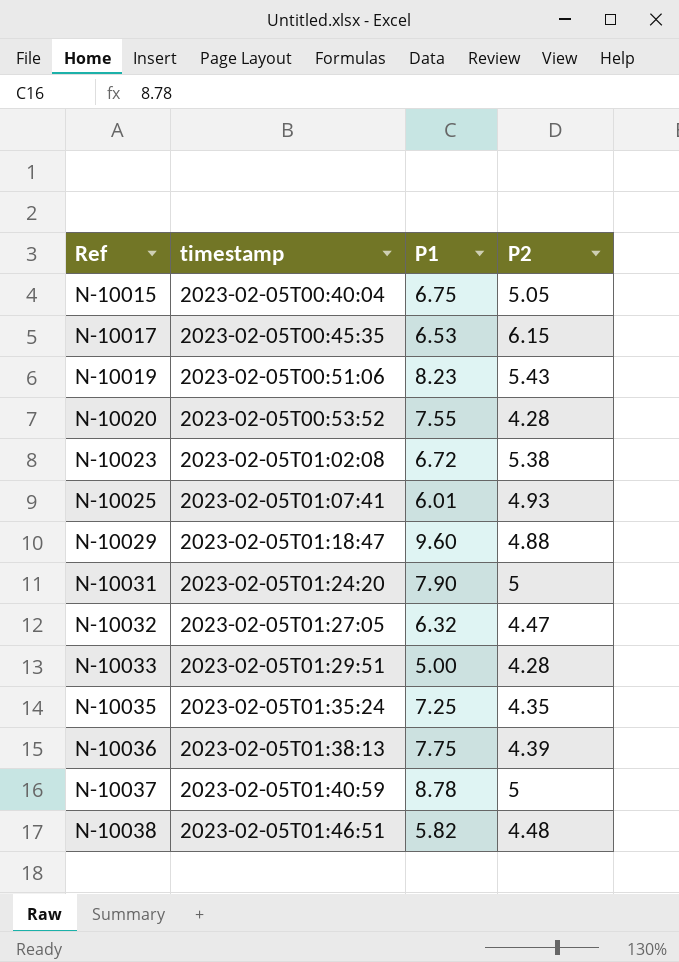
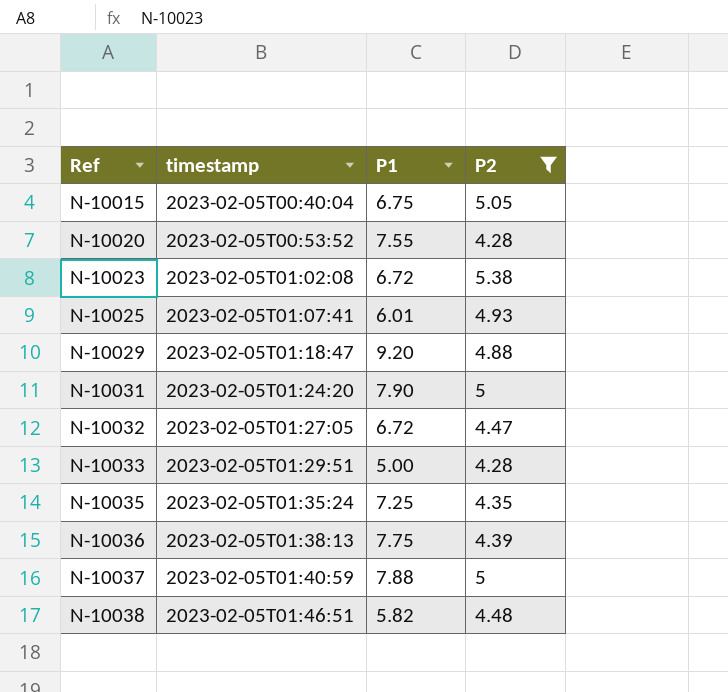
filter: none -> P2 <= 5.38
N-10029 | P1: 9.60 -> 9.20
N-10032 | P1: 6.32 -> 6.72
N-10037 | P1: 8.78 -> 7.88

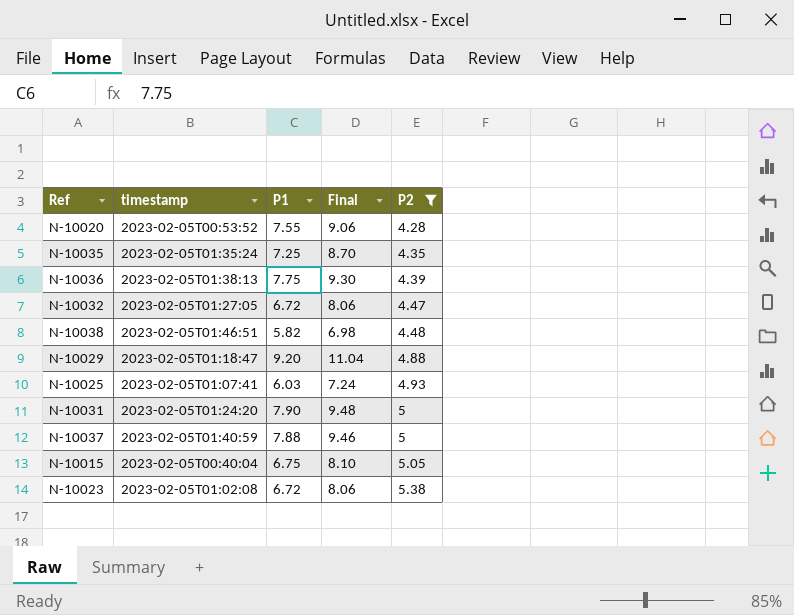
row order: Ref ascending -> P2 ascending
column Final | formula: none -> [P1] * 1.2
row N-10033: 2023-02-05T01:29:51 | 5.00 | 4.28 -> none
N-10025 | P1: 6.01 -> 6.03

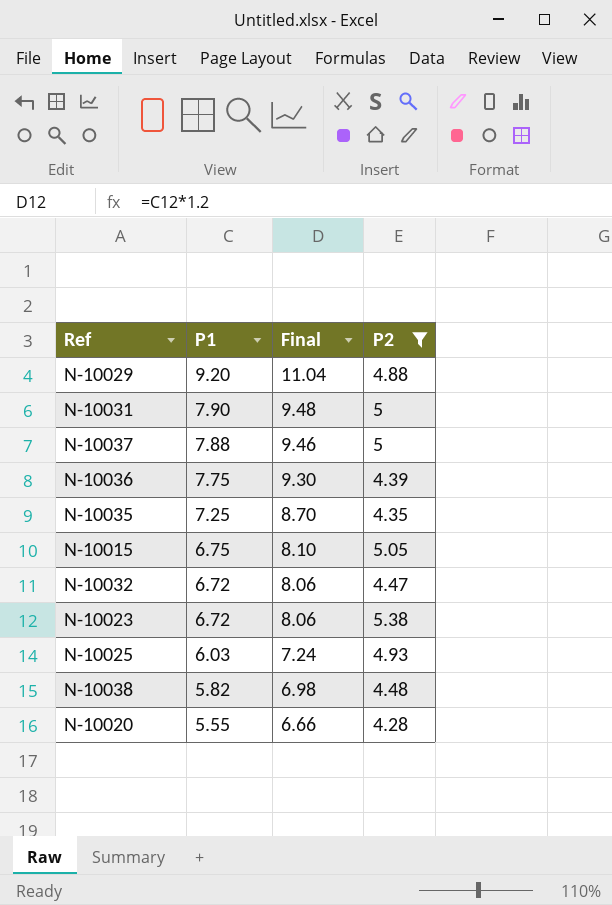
row order: P2 ascending -> P1 descending
column timestamp | position: 2 -> none
N-10020 | P1: 7.55 -> 5.55
N-10020 | Final: 9.06 -> 6.66

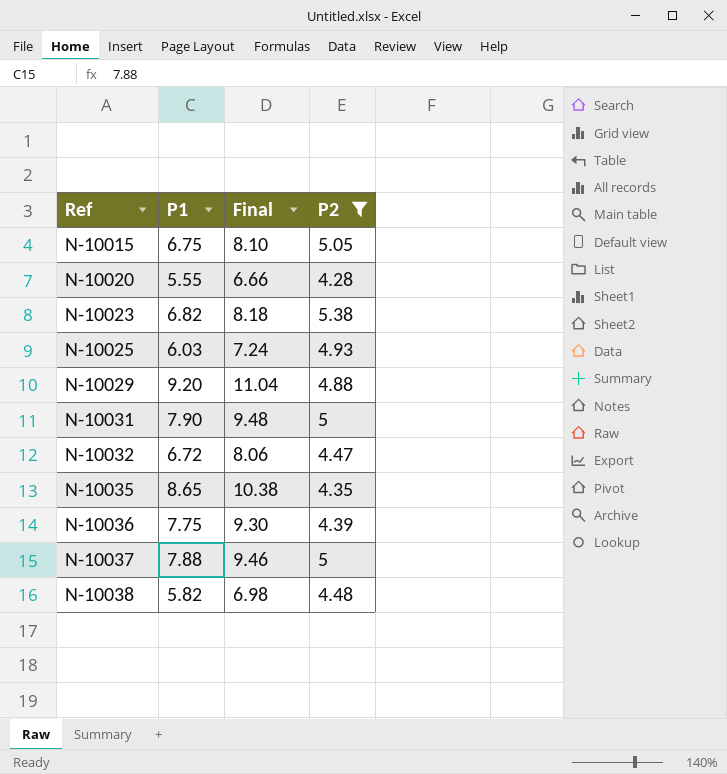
row order: P1 descending -> Ref ascending
N-10023 | P1: 6.72 -> 6.82
N-10023 | Final: 8.06 -> 8.18
N-10035 | P1: 7.25 -> 8.65
N-10035 | Final: 8.70 -> 10.38

